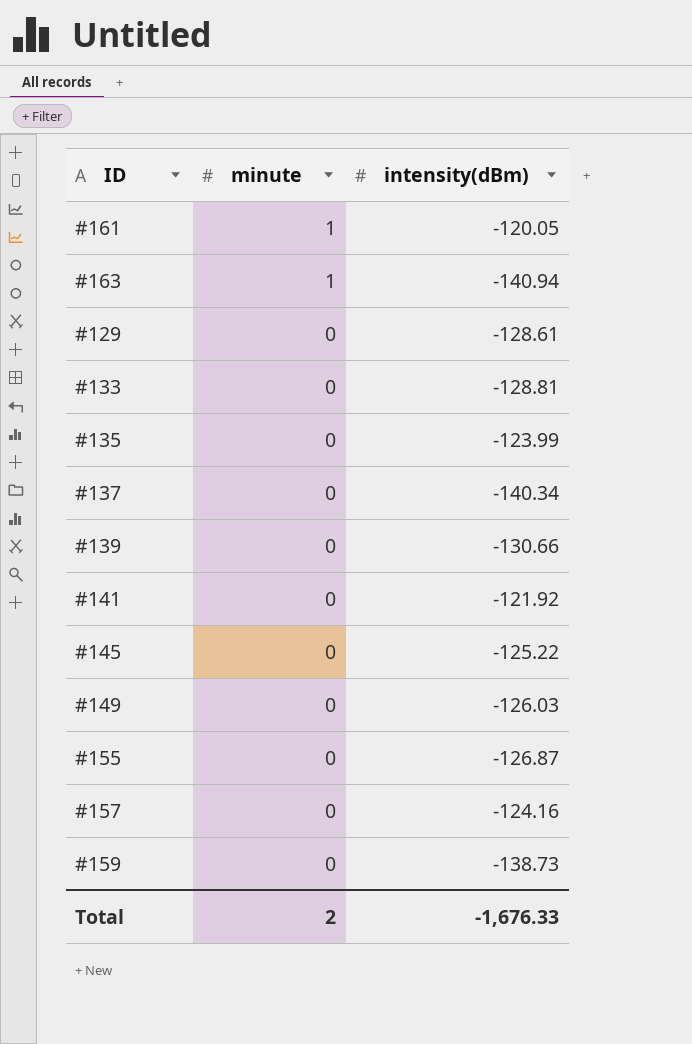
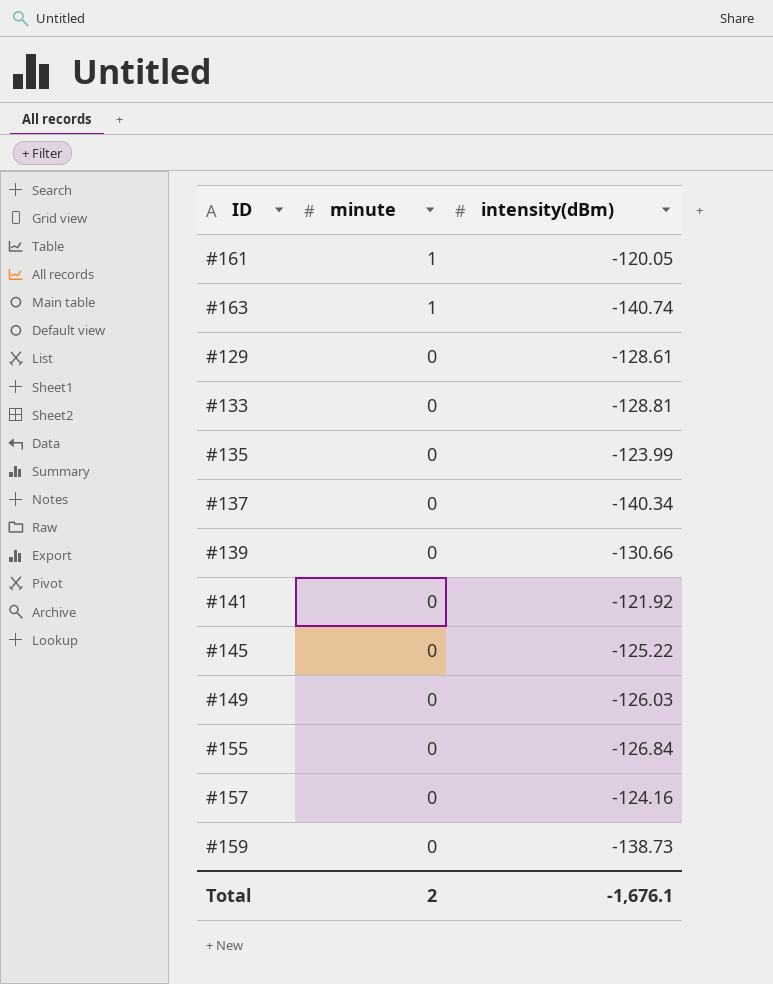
#163 | intensity(dBm): -140.94 -> -140.74
#155 | intensity(dBm): -126.87 -> -126.84
Total | intensity(dBm): -1,676.33 -> -1,676.1

